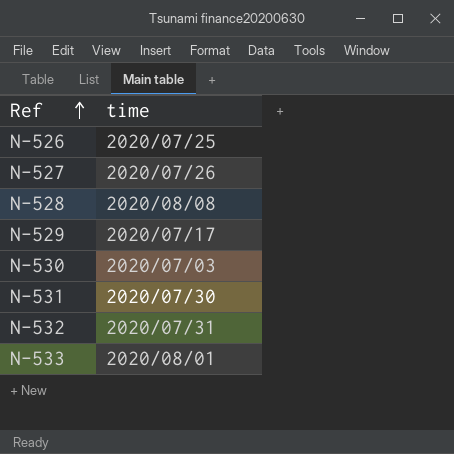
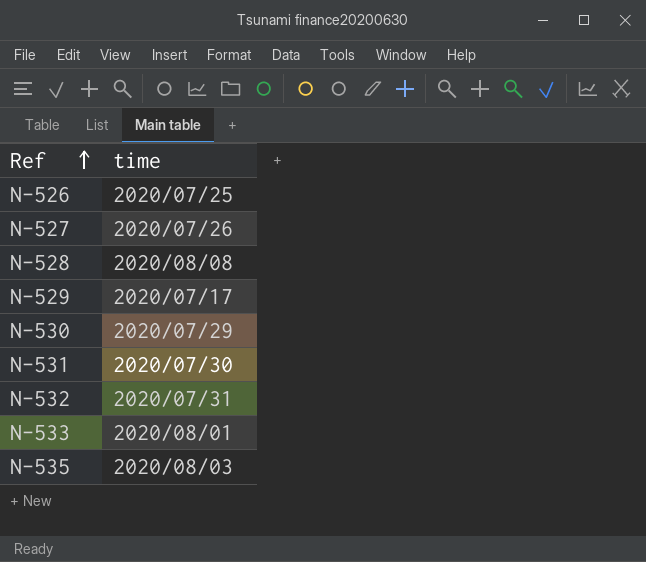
N-530 | time: 2020/07/03 -> 2020/07/29
row N-535: none -> 2020/08/03

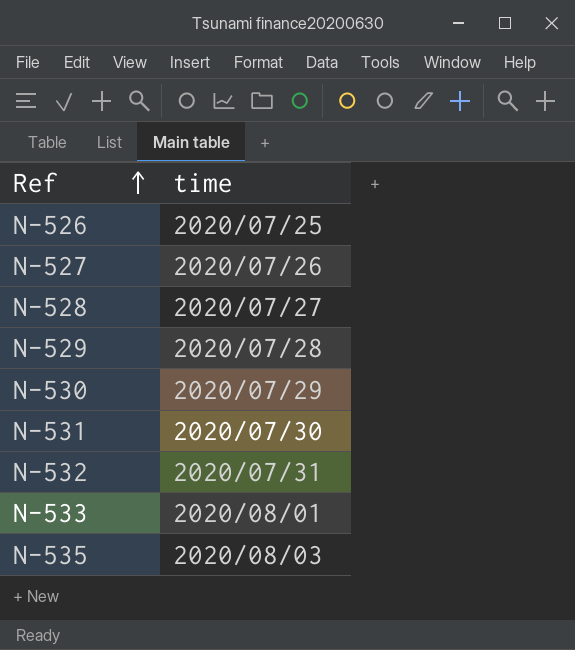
N-528 | time: 2020/08/08 -> 2020/07/27
N-529 | time: 2020/07/17 -> 2020/07/28

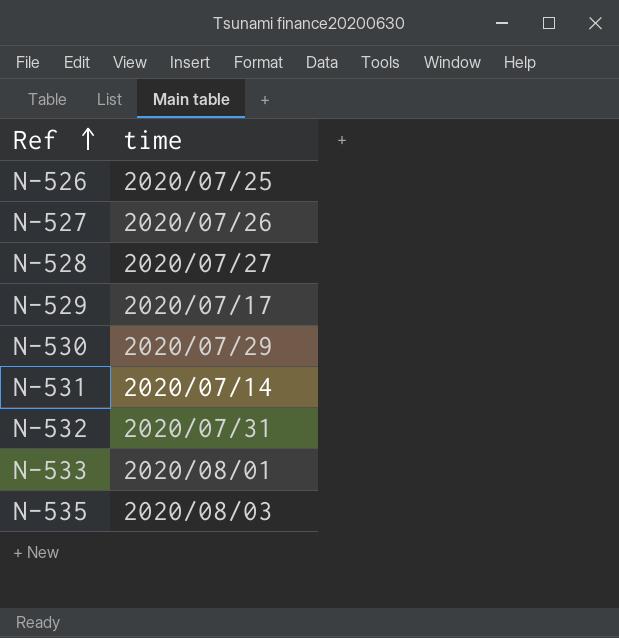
N-529 | time: 2020/07/28 -> 2020/07/17
N-531 | time: 2020/07/30 -> 2020/07/14

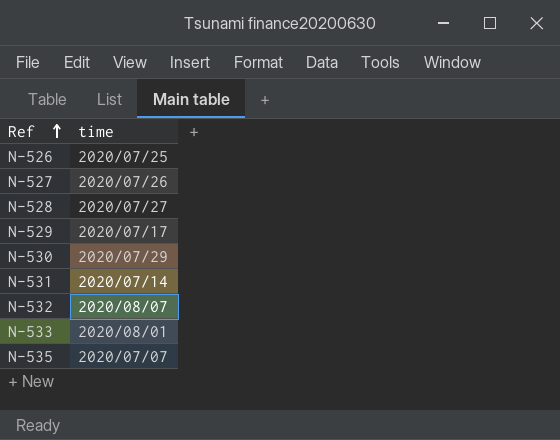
N-532 | time: 2020/07/31 -> 2020/08/07
N-535 | time: 2020/08/03 -> 2020/07/07

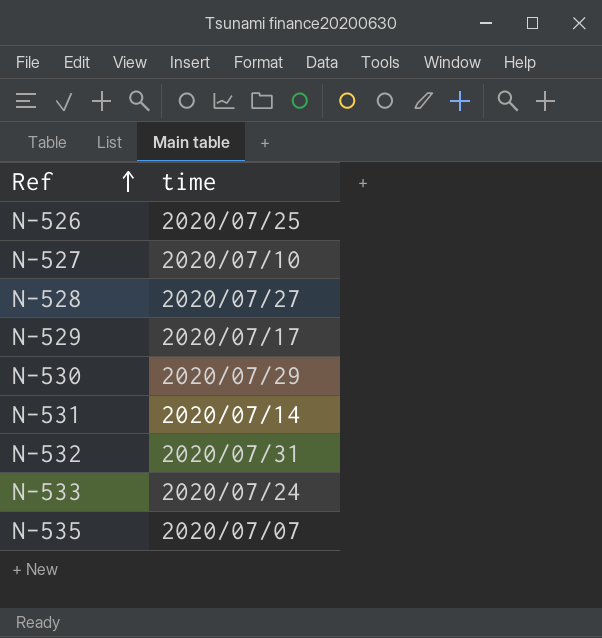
N-527 | time: 2020/07/26 -> 2020/07/10
N-532 | time: 2020/08/07 -> 2020/07/31
N-533 | time: 2020/08/01 -> 2020/07/24

